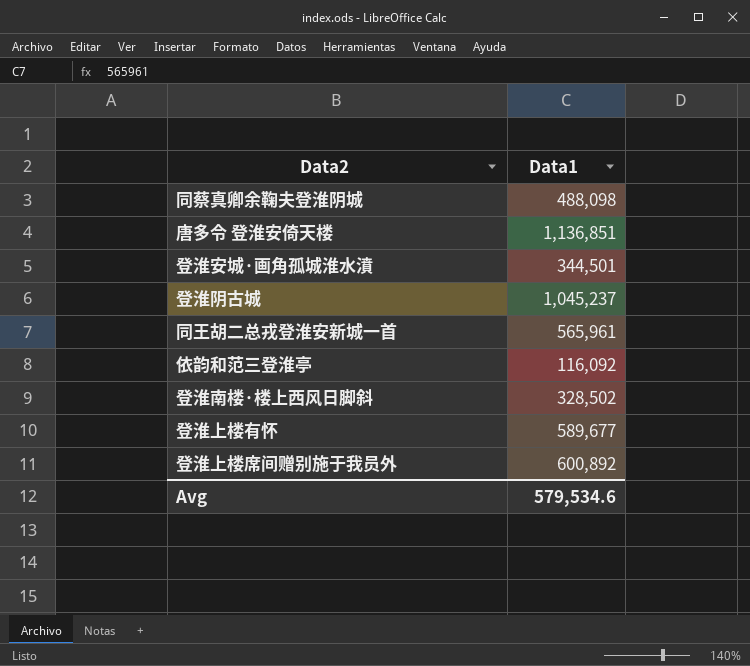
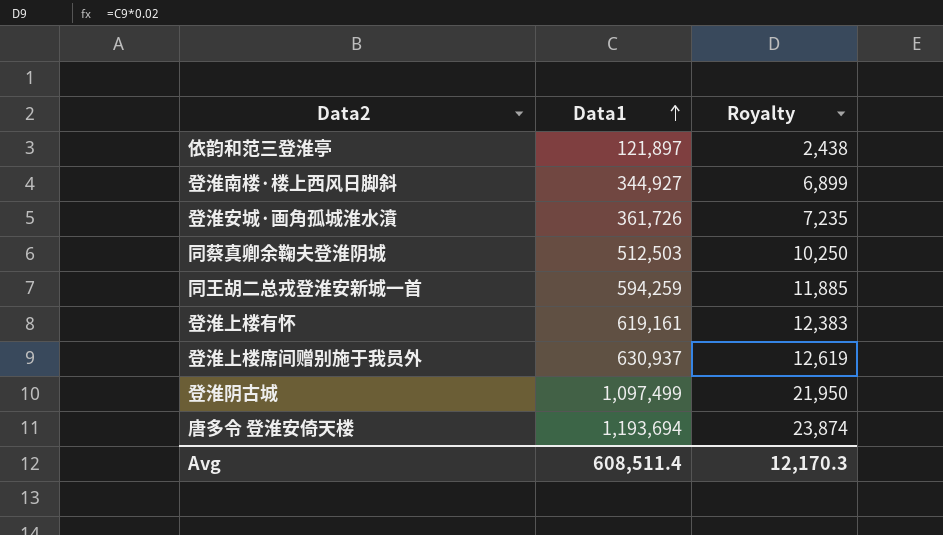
row order: none -> Data1 ascending
column Royalty | formula: none -> [Data1] * 0.02
依韵和范三登淮亭 | Data1: 116,092 -> 121,897
登淮南楼·楼上西风日脚斜 | Data1: 328,502 -> 344,927
登淮安城·画角孤城淮水濆 | Data1: 344,501 -> 361,726
同蔡真卿余鞠夫登淮阴城 | Data1: 488,098 -> 512,503
同王胡二总戎登淮安新城一首 | Data1: 565,961 -> 594,259
登淮上楼有怀 | Data1: 589,677 -> 619,161
登淮上楼席间赠别施于我员外 | Data1: 600,892 -> 630,937
登淮阴古城 | Data1: 1,045,237 -> 1,097,499
唐多令 登淮安倚天楼 | Data1: 1,136,851 -> 1,193,694
Avg | Data1: 579,534.6 -> 608,511.4

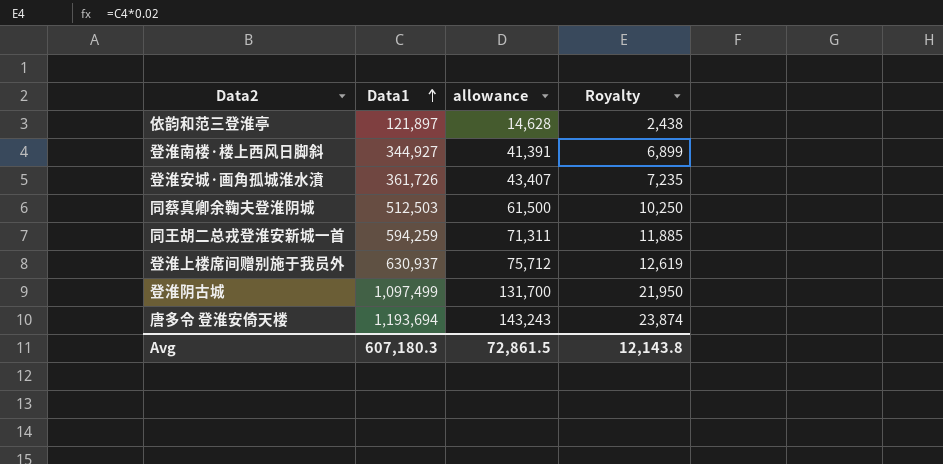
column allowance | formula: none -> [Data1] * 0.12
row 登淮上楼有怀: 619,161 | 12,383 -> none
Avg | Data1: 608,511.4 -> 607,180.3
Avg | Royalty: 12,170.3 -> 12,143.8

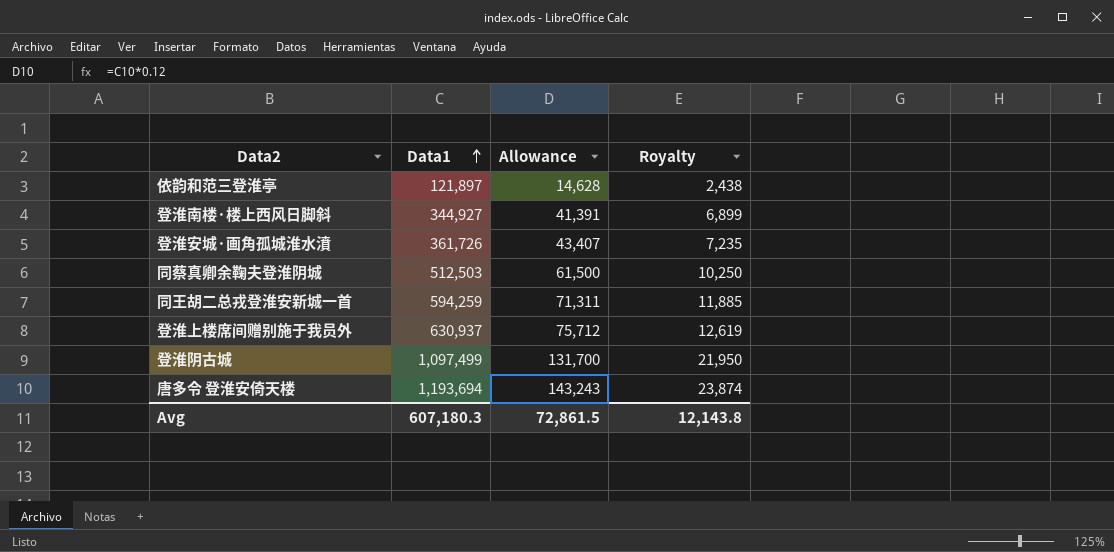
column name: allowance -> Allowance

